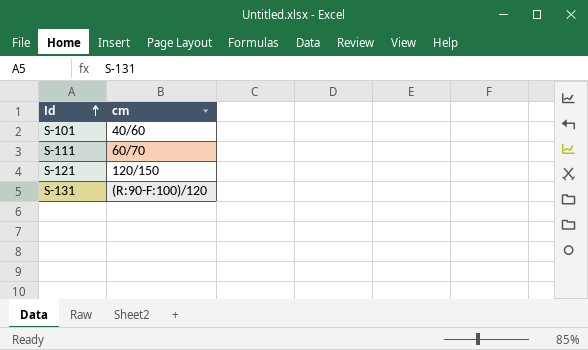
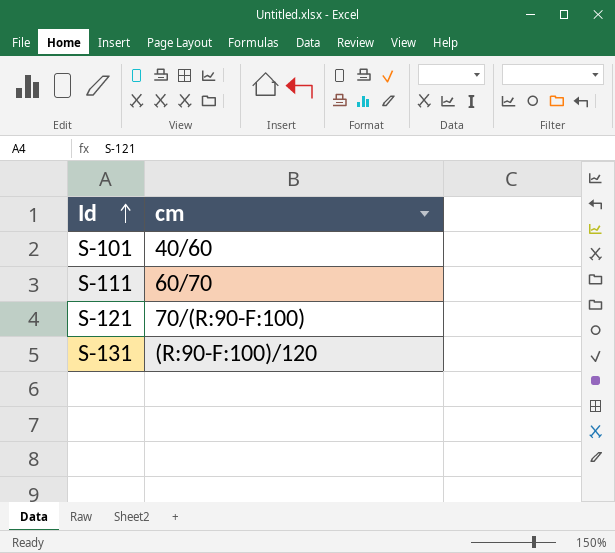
S-121 | cm: 120/150 -> 70/(R:90-F:100)

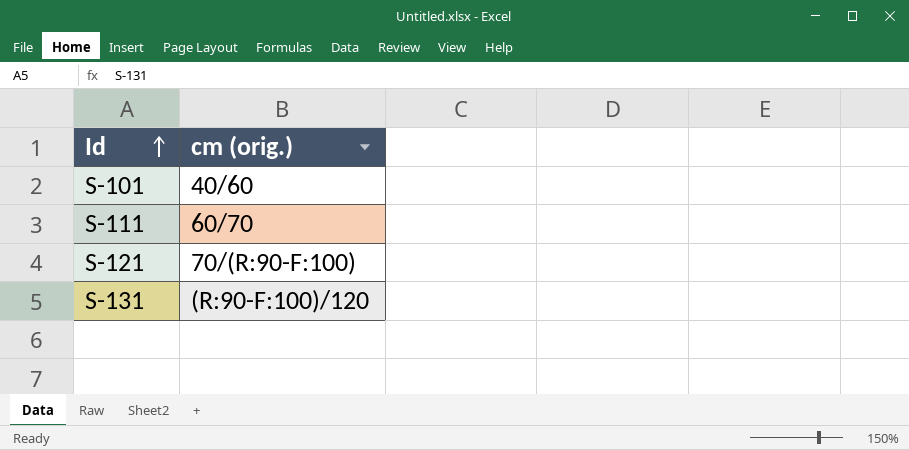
column name: cm -> cm (orig.)

